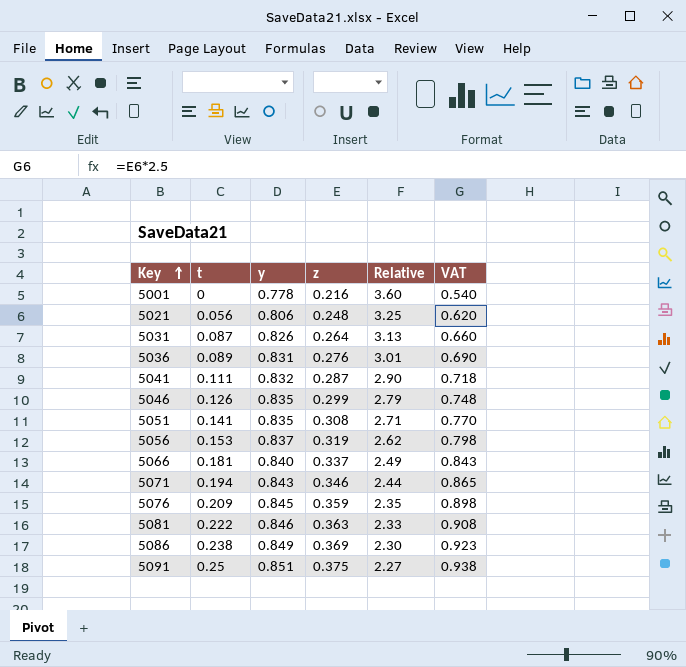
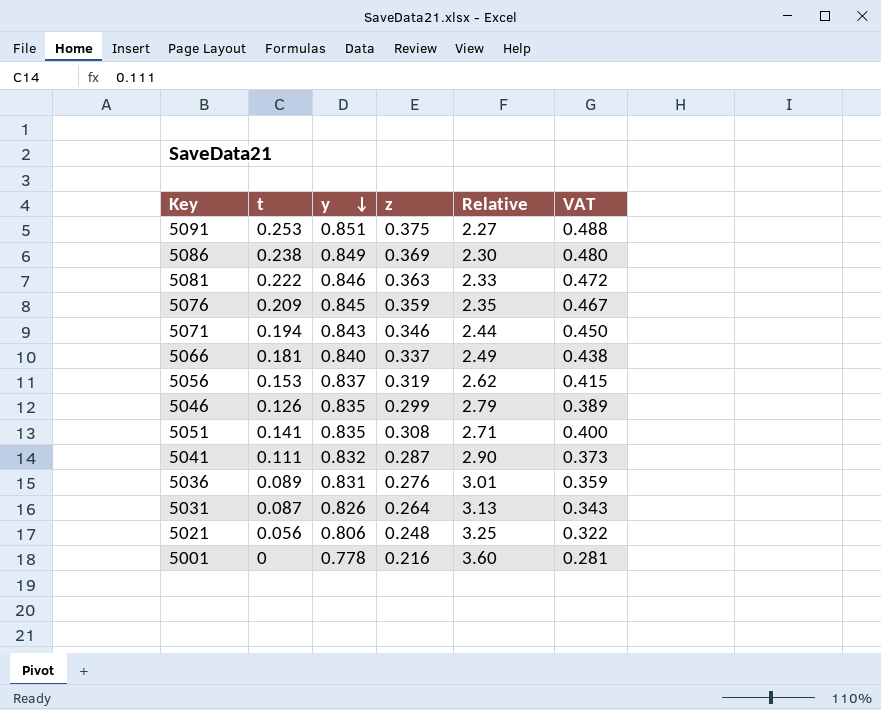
row order: Key ascending -> y descending
column VAT | formula: [z] * 2.5 -> [z] * 1.3
5091 | t: 0.25 -> 0.253

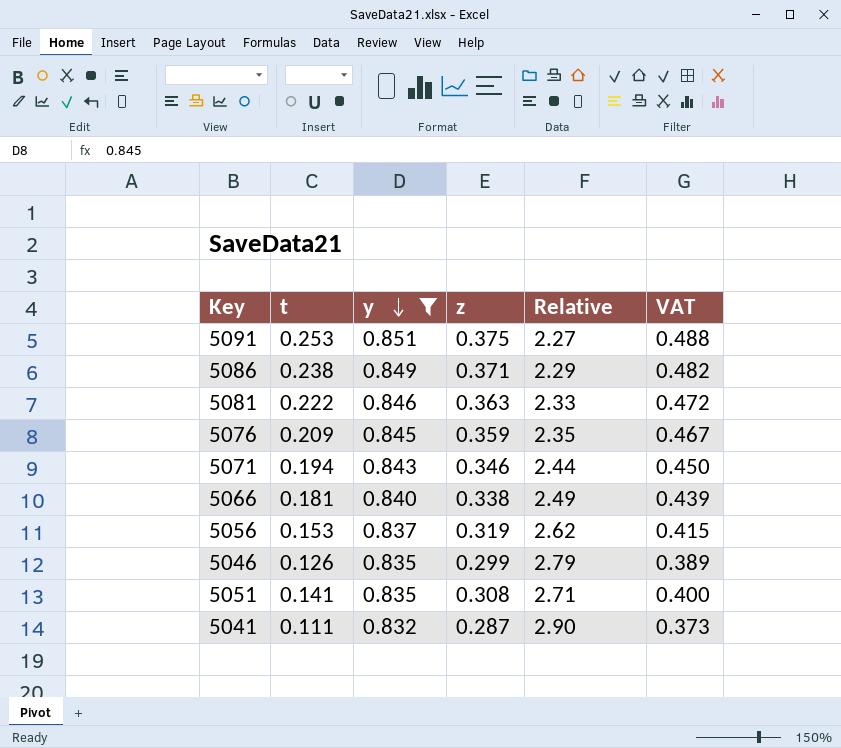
filter: none -> y >= 0.832
5086 | z: 0.369 -> 0.371
5086 | Relative: 2.30 -> 2.29
5086 | VAT: 0.480 -> 0.482
5066 | z: 0.337 -> 0.338
5066 | VAT: 0.438 -> 0.439

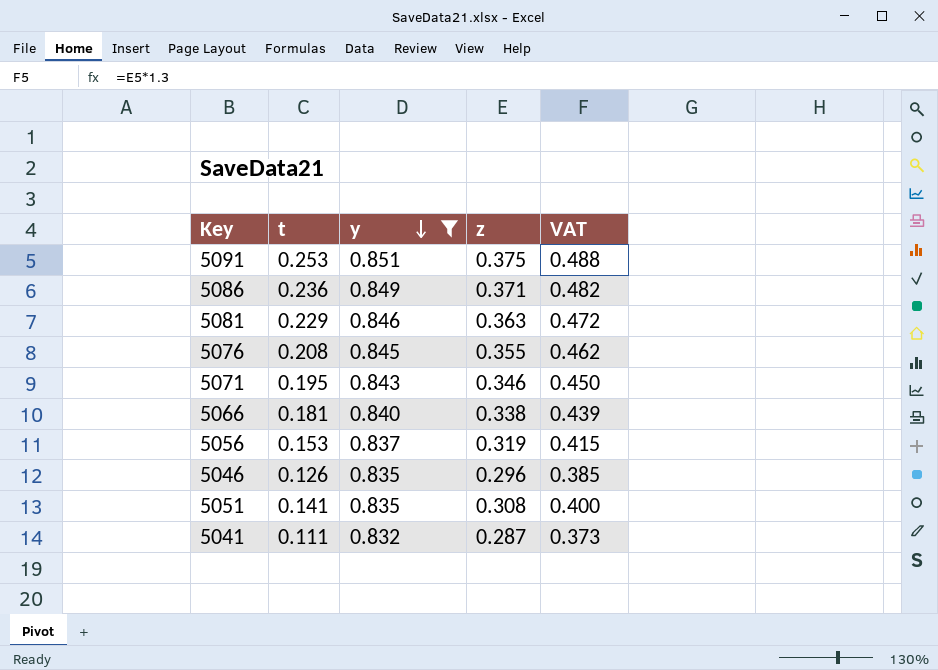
column Relative | formula: [y] / [z] -> none
5086 | t: 0.238 -> 0.236
5081 | t: 0.222 -> 0.229
5076 | t: 0.209 -> 0.208
5076 | z: 0.359 -> 0.355
5076 | VAT: 0.467 -> 0.462
5071 | t: 0.194 -> 0.195
5046 | z: 0.299 -> 0.296
5046 | VAT: 0.389 -> 0.385

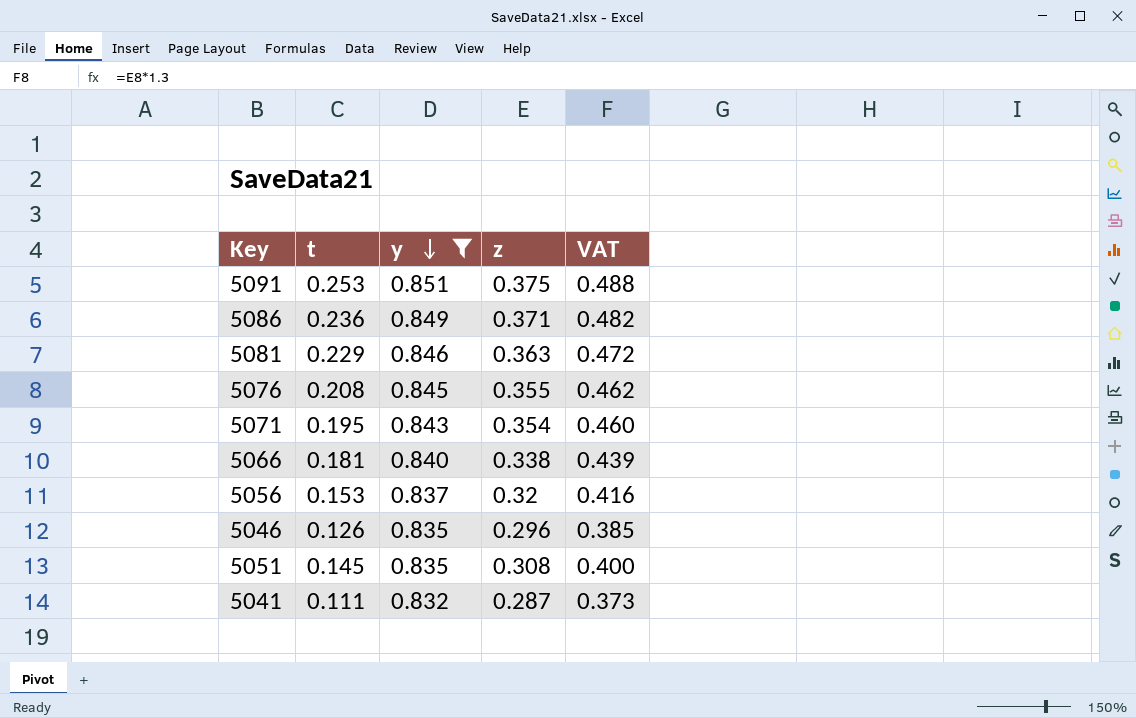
5071 | z: 0.346 -> 0.354
5071 | VAT: 0.450 -> 0.460
5056 | z: 0.319 -> 0.32
5056 | VAT: 0.415 -> 0.416
5051 | t: 0.141 -> 0.145

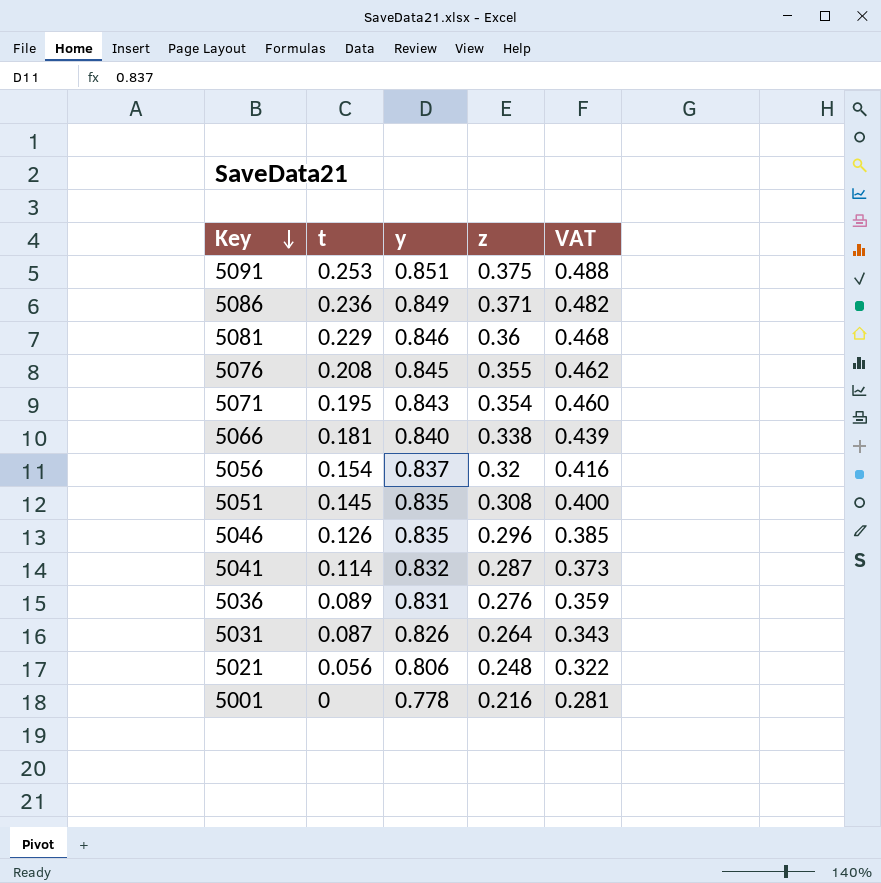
filter: y >= 0.832 -> none
row order: y descending -> Key descending
5081 | z: 0.363 -> 0.36
5081 | VAT: 0.472 -> 0.468
5056 | t: 0.153 -> 0.154
5041 | t: 0.111 -> 0.114

